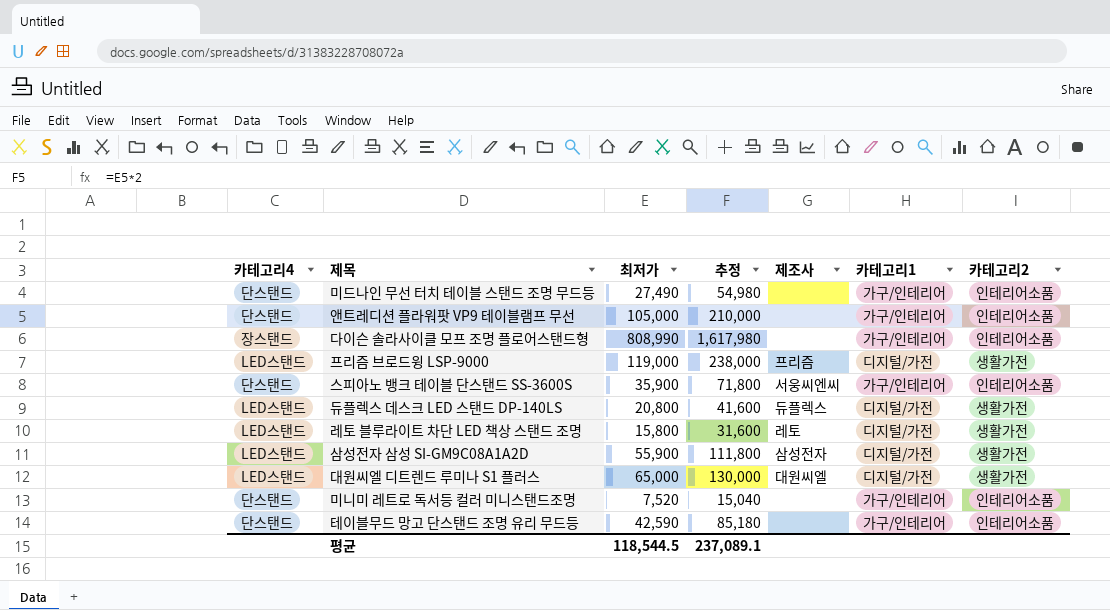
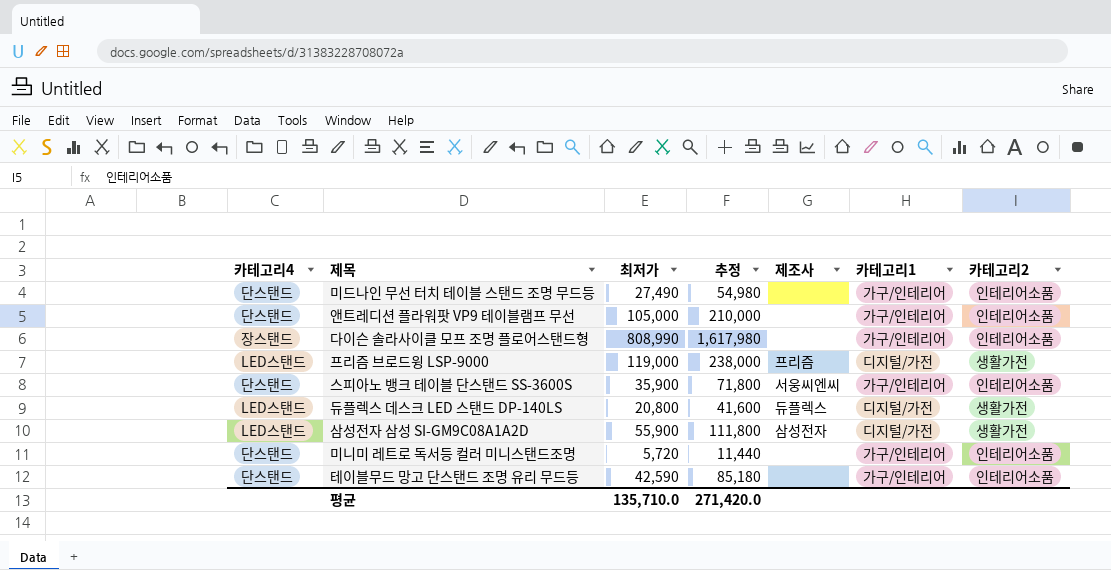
row 레토 블루라이트 차단 LED 책상 스탠드 조명: LED스탠드 | 15,800 | 31,600 | 레토 | 디지털/가전 | 생활가전 -> none
row 대원씨엘 디트렌드 루미나 S1 플러스: LED스탠드 | 65,000 | 130,000 | 대원씨엘 | 디지털/가전 | 생활가전 -> none
미니미 레트로 독서등 컬러 미니스탠드조명 | 최저가: 7,520 -> 5,720
미니미 레트로 독서등 컬러 미니스탠드조명 | 추정: 15,040 -> 11,440
평균 | 최저가: 118,544.5 -> 135,710.0
평균 | 추정: 237,089.1 -> 271,420.0

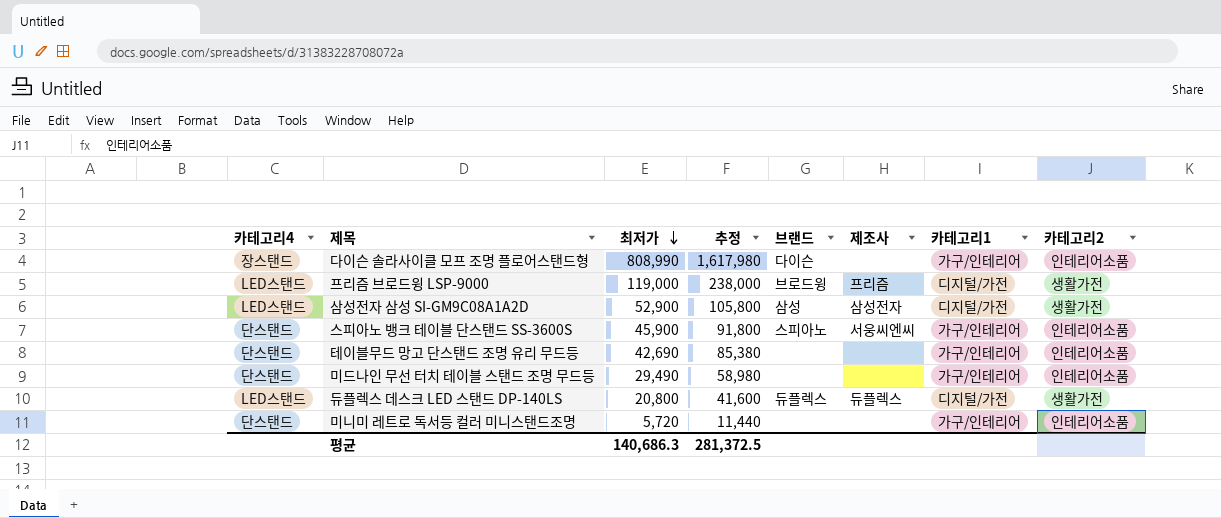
row order: none -> 최저가 descending
column 브랜드 | position: none -> 5
row 앤트레디션 플라워팟 VP9 테이블램프 무선: 단스탠드 | 105,000 | 210,000 | none | 가구/인테리어 | 인테리어소품 -> none
삼성전자 삼성 SI-GM9C08A1A2D | 최저가: 55,900 -> 52,900
삼성전자 삼성 SI-GM9C08A1A2D | 추정: 111,800 -> 105,800
스피아노 뱅크 테이블 단스탠드 SS-3600S | 최저가: 35,900 -> 45,900
스피아노 뱅크 테이블 단스탠드 SS-3600S | 추정: 71,800 -> 91,800
테이블무드 망고 단스탠드 조명 유리 무드등 | 최저가: 42,590 -> 42,690
테이블무드 망고 단스탠드 조명 유리 무드등 | 추정: 85,180 -> 85,380
미드나인 무선 터치 테이블 스탠드 조명 무드등 | 최저가: 27,490 -> 29,490
미드나인 무선 터치 테이블 스탠드 조명 무드등 | 추정: 54,980 -> 58,980
평균 | 최저가: 135,710.0 -> 140,686.3
평균 | 추정: 271,420.0 -> 281,372.5

